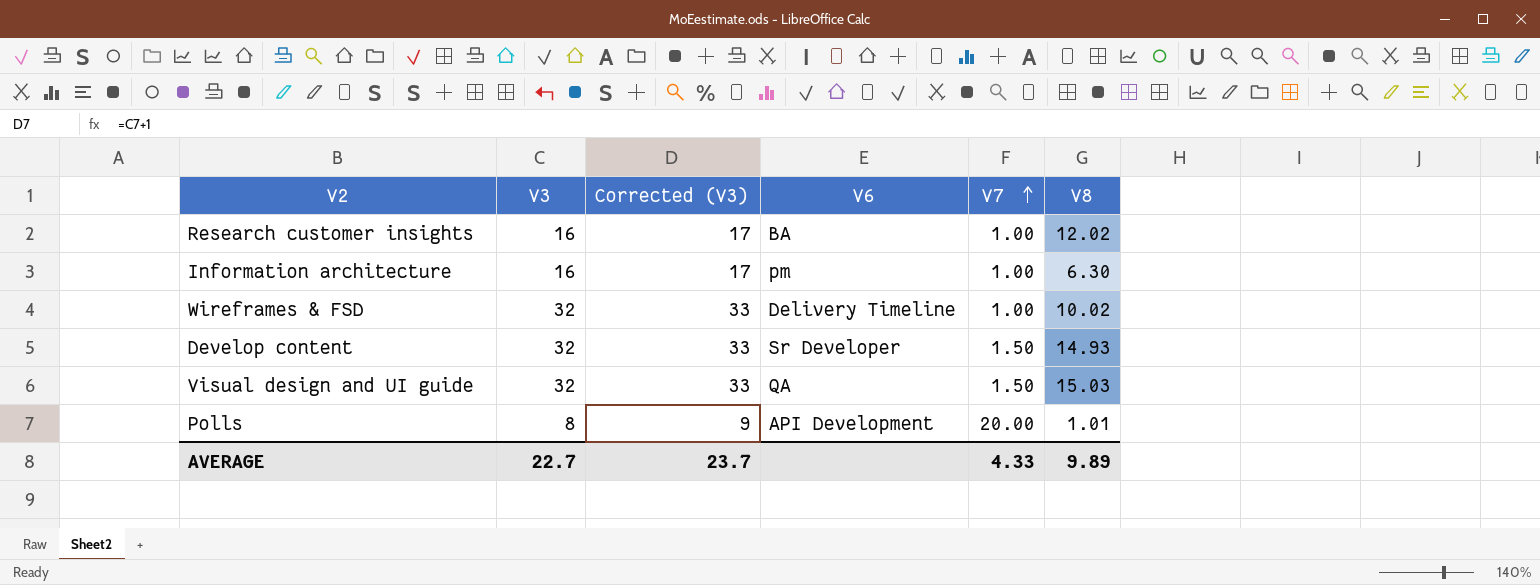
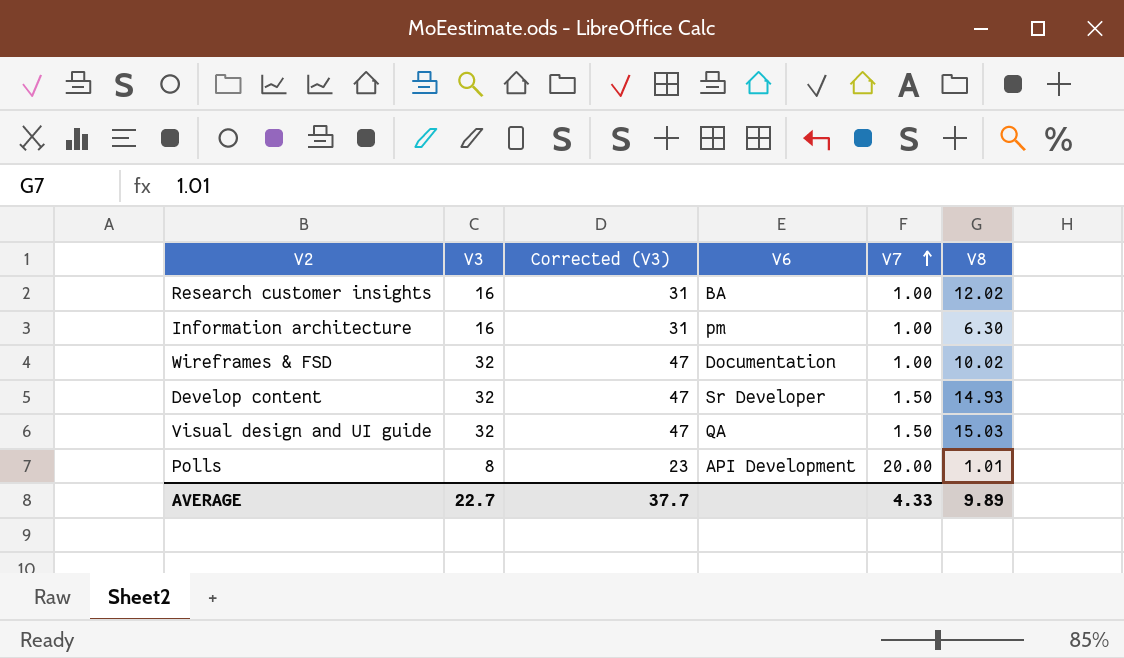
column Corrected (V3) | formula: [V3] + 1 -> [V3] + 15
Wireframes & FSD | V6: Delivery Timeline -> Documentation
AVERAGE | Corrected (V3): 23.7 -> 37.7

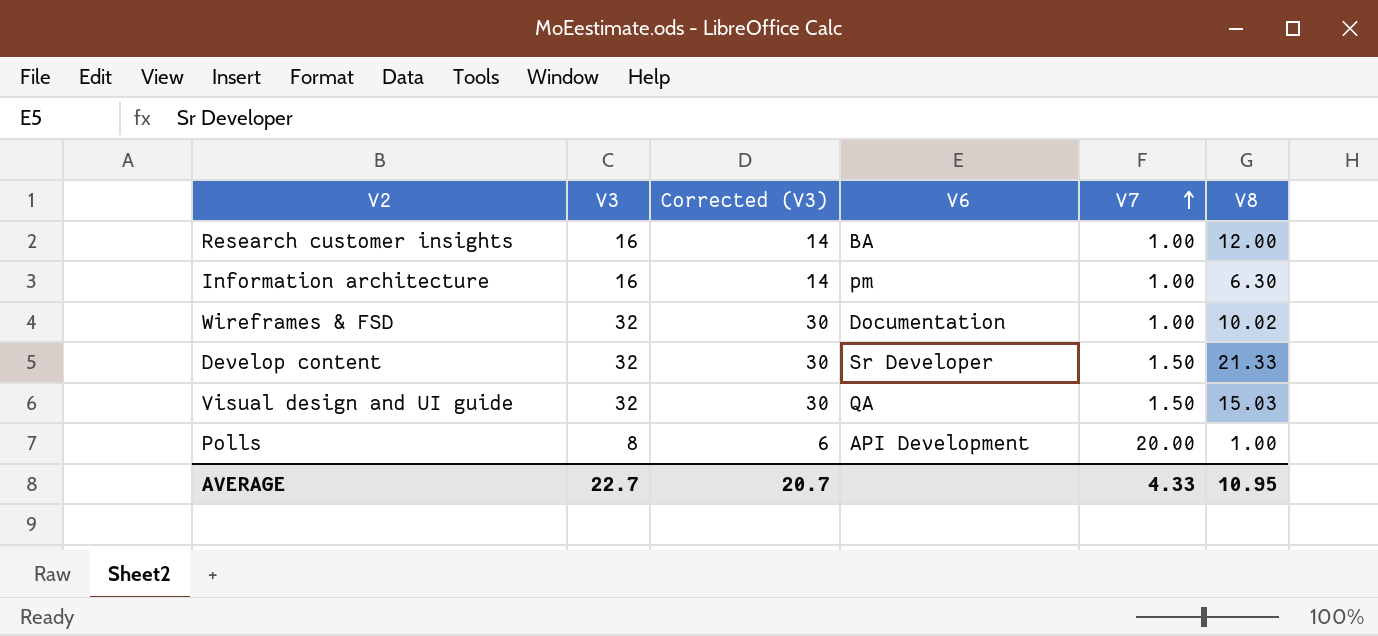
column Corrected (V3) | formula: [V3] + 15 -> [V3] - 2
Research customer insights | V8: 12.02 -> 12.00
Develop content | V8: 14.93 -> 21.33
Polls | V8: 1.01 -> 1.00
AVERAGE | Corrected (V3): 37.7 -> 20.7
AVERAGE | V8: 9.89 -> 10.95

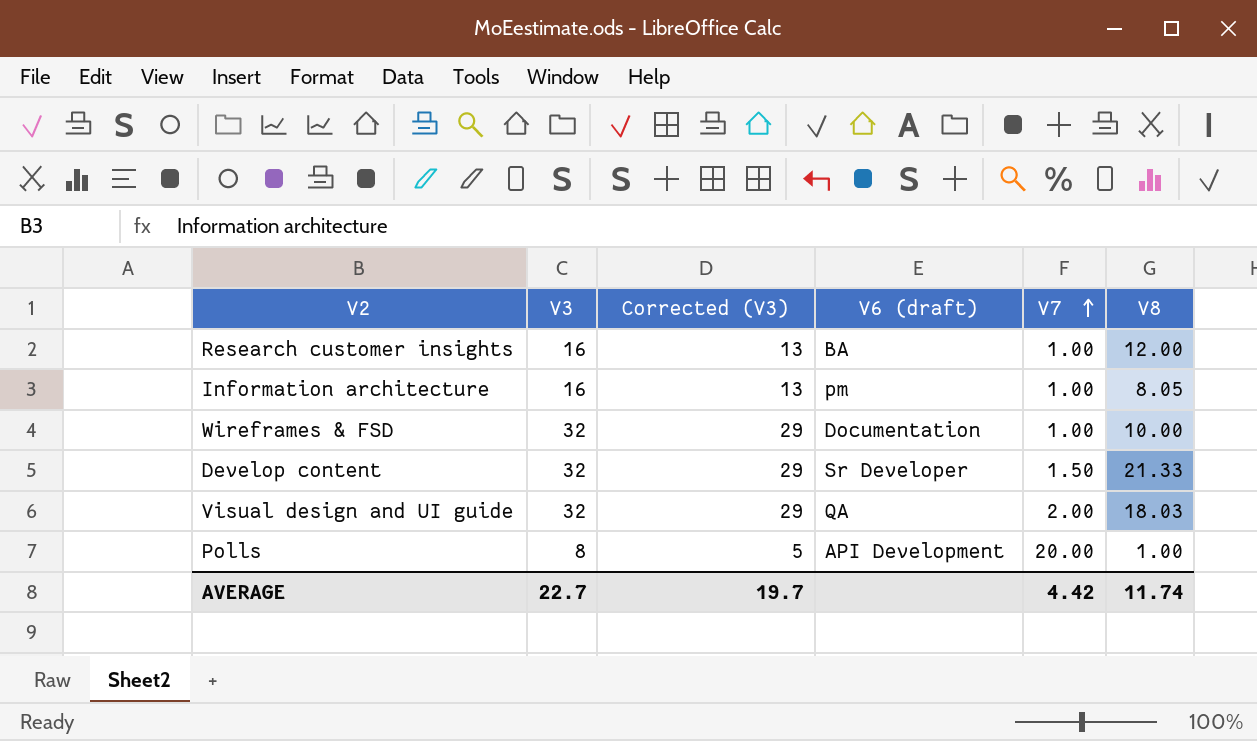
column Corrected (V3) | formula: [V3] - 2 -> [V3] - 3
column name: V6 -> V6 (draft)
Information architecture | V8: 6.30 -> 8.05
Wireframes & FSD | V8: 10.02 -> 10.00
Visual design and UI guide | V7: 1.50 -> 2.00
Visual design and UI guide | V8: 15.03 -> 18.03
AVERAGE | Corrected (V3): 20.7 -> 19.7
AVERAGE | V7: 4.33 -> 4.42
AVERAGE | V8: 10.95 -> 11.74

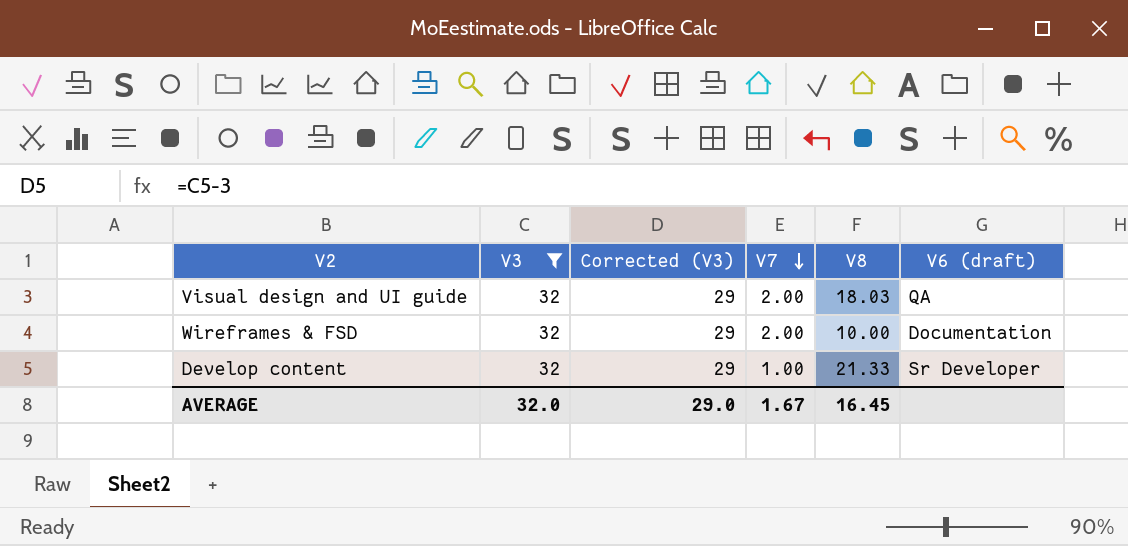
filter: none -> V3 = 32
row order: V7 ascending -> V7 descending
column V6 (draft) | position: 4 -> 6
Wireframes & FSD | V7: 1.00 -> 2.00
Develop content | V7: 1.50 -> 1.00
AVERAGE | V3: 22.7 -> 32.0
AVERAGE | Corrected (V3): 19.7 -> 29.0
AVERAGE | V7: 4.42 -> 1.67
AVERAGE | V8: 11.74 -> 16.45

